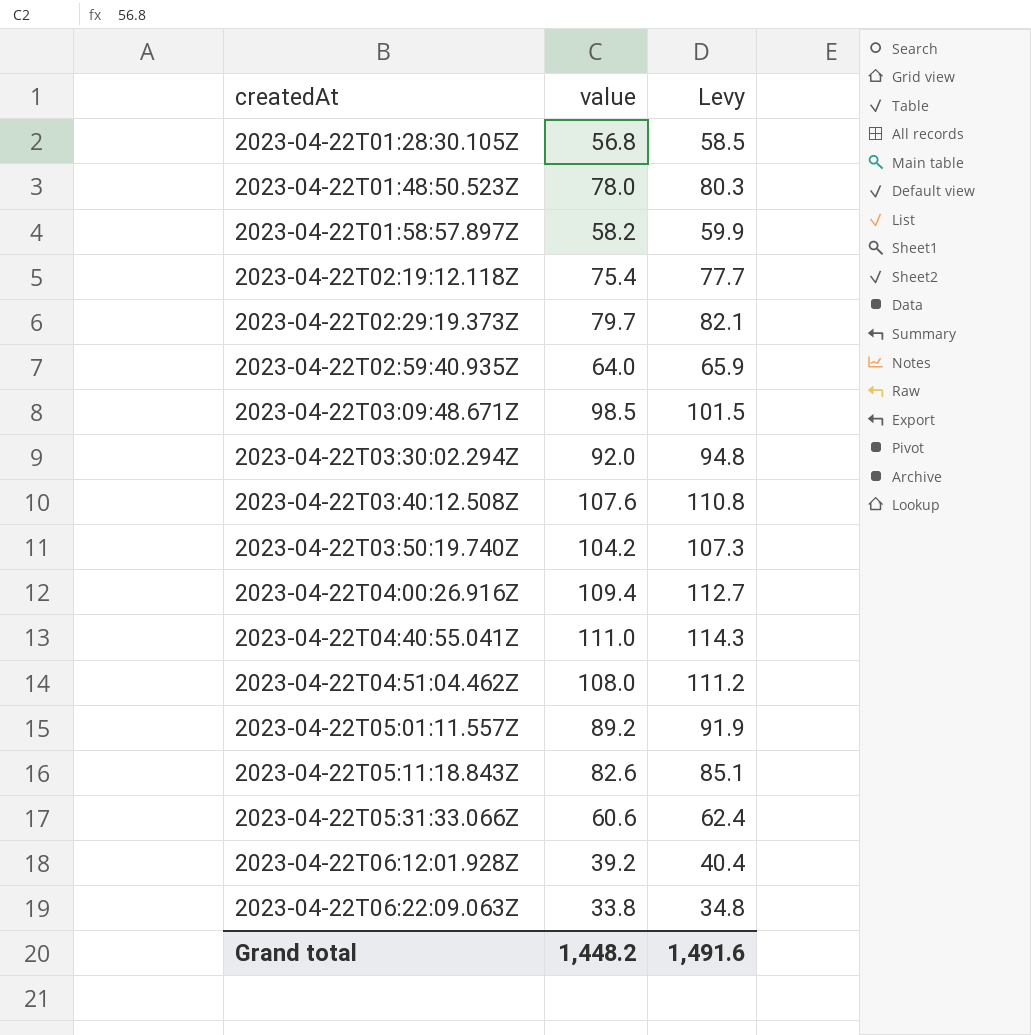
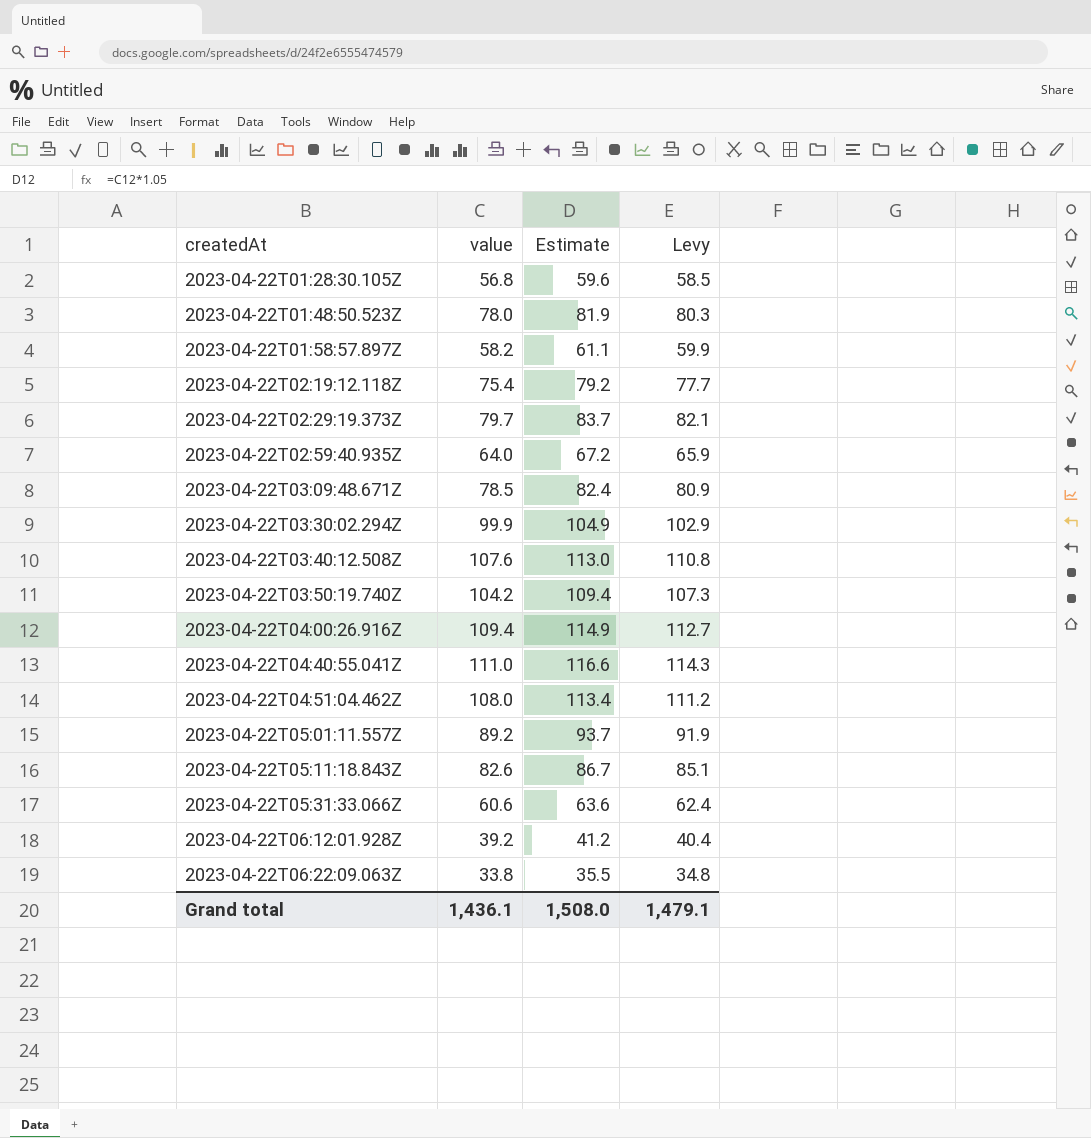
column Estimate | formula: none -> [value] * 1.05
2023-04-22T03:09:48.671Z | value: 98.5 -> 78.5
2023-04-22T03:09:48.671Z | Levy: 101.5 -> 80.9
2023-04-22T03:30:02.294Z | value: 92.0 -> 99.9
2023-04-22T03:30:02.294Z | Levy: 94.8 -> 102.9
Grand total | value: 1,448.2 -> 1,436.1
Grand total | Levy: 1,491.6 -> 1,479.1

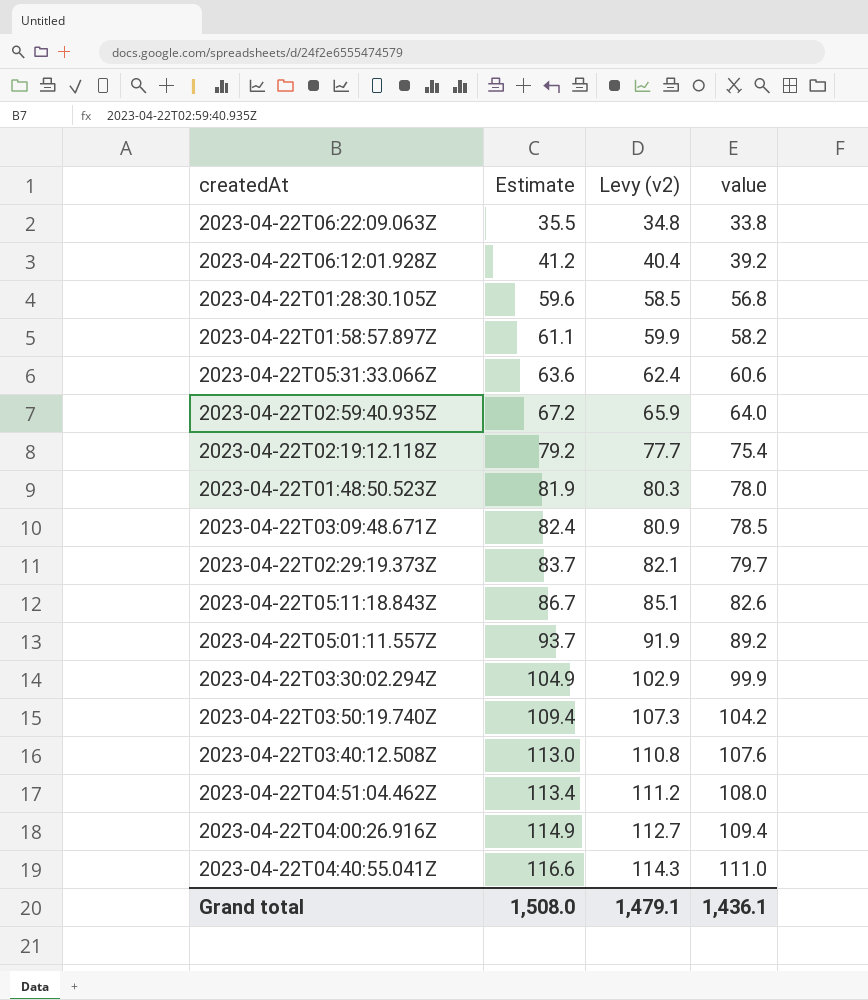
row order: createdAt ascending -> Estimate ascending
column name: Levy -> Levy (v2)
column value | position: 2 -> 4

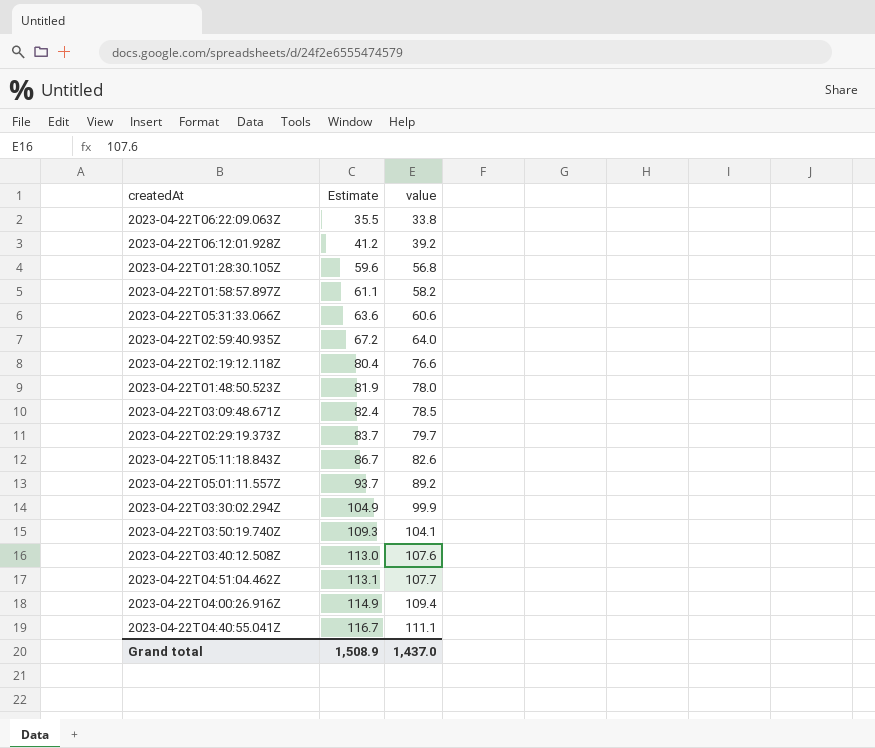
column Levy (v2) | formula: [value] * 1.03 -> none
2023-04-22T02:19:12.118Z | Estimate: 79.2 -> 80.4
2023-04-22T02:19:12.118Z | value: 75.4 -> 76.6
2023-04-22T03:50:19.740Z | Estimate: 109.4 -> 109.3
2023-04-22T03:50:19.740Z | value: 104.2 -> 104.1
2023-04-22T04:51:04.462Z | Estimate: 113.4 -> 113.1
2023-04-22T04:51:04.462Z | value: 108.0 -> 107.7
2023-04-22T04:40:55.041Z | Estimate: 116.6 -> 116.7
2023-04-22T04:40:55.041Z | value: 111.0 -> 111.1
Grand total | Estimate: 1,508.0 -> 1,508.9
Grand total | value: 1,436.1 -> 1,437.0

